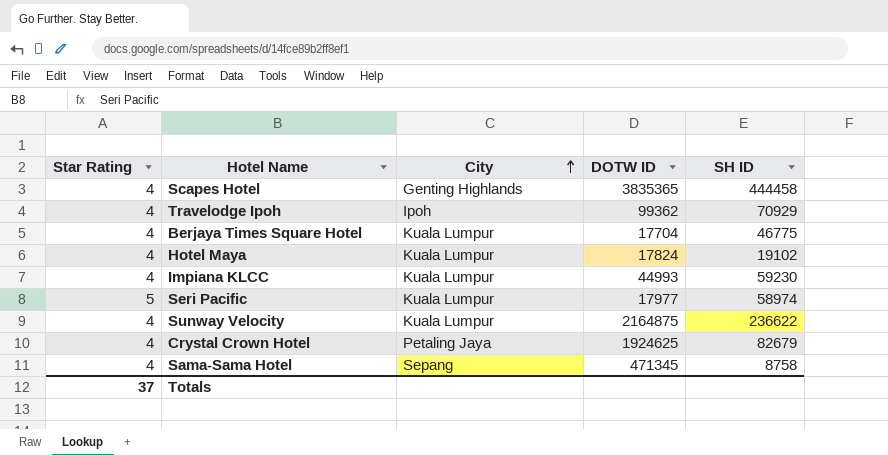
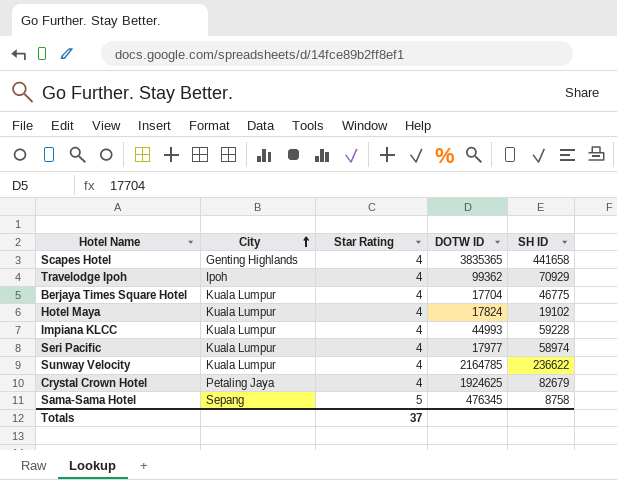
column Star Rating | position: 1 -> 3
Scapes Hotel | SH ID: 444458 -> 441658
Impiana KLCC | SH ID: 59230 -> 59228
Seri Pacific | Star Rating: 5 -> 4
Sunway Velocity | DOTW ID: 2164875 -> 2164785
Sama-Sama Hotel | Star Rating: 4 -> 5
Sama-Sama Hotel | DOTW ID: 471345 -> 476345

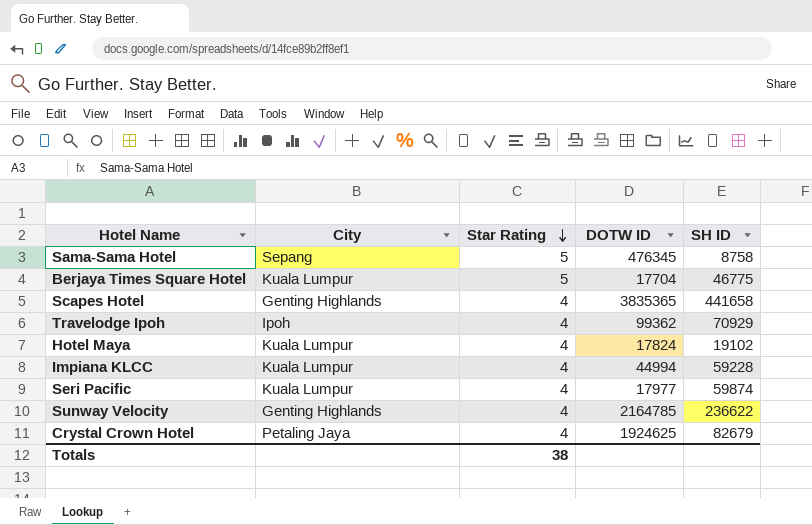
row order: City ascending -> Star Rating descending
Berjaya Times Square Hotel | Star Rating: 4 -> 5
Impiana KLCC | DOTW ID: 44993 -> 44994
Seri Pacific | SH ID: 58974 -> 59874
Sunway Velocity | City: Kuala Lumpur -> Genting Highlands
Totals | Star Rating: 37 -> 38

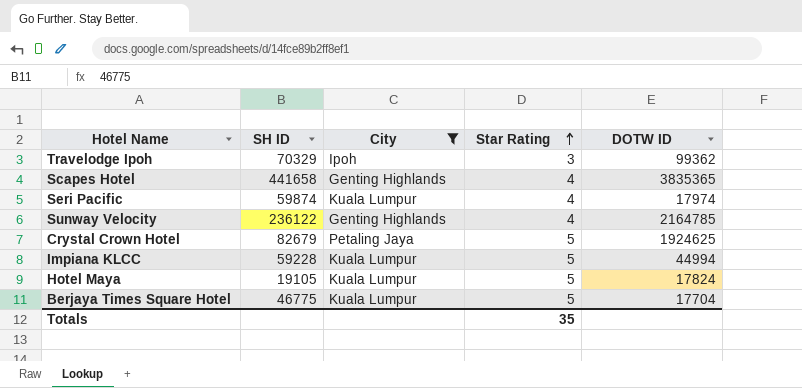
filter: none -> City != Sepang
row order: Star Rating descending -> Star Rating ascending
column SH ID | position: 5 -> 2
Travelodge Ipoh | SH ID: 70929 -> 70329
Travelodge Ipoh | Star Rating: 4 -> 3
Seri Pacific | DOTW ID: 17977 -> 17974
Sunway Velocity | SH ID: 236622 -> 236122
Crystal Crown Hotel | Star Rating: 4 -> 5
Impiana KLCC | Star Rating: 4 -> 5
Hotel Maya | SH ID: 19102 -> 19105
Hotel Maya | Star Rating: 4 -> 5
Totals | Star Rating: 38 -> 35

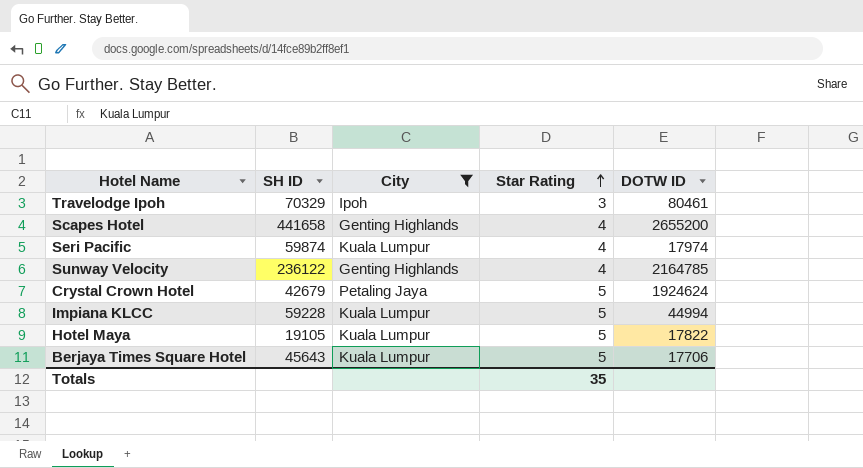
Travelodge Ipoh | DOTW ID: 99362 -> 80461
Scapes Hotel | DOTW ID: 3835365 -> 2655200
Crystal Crown Hotel | SH ID: 82679 -> 42679
Crystal Crown Hotel | DOTW ID: 1924625 -> 1924624
Hotel Maya | DOTW ID: 17824 -> 17822
Berjaya Times Square Hotel | SH ID: 46775 -> 45643
Berjaya Times Square Hotel | DOTW ID: 17704 -> 17706

